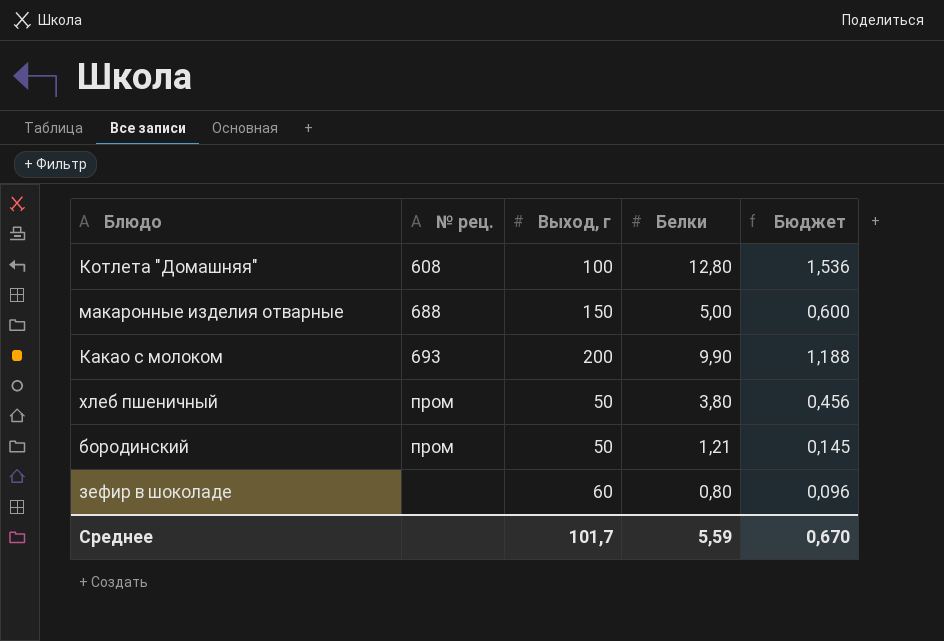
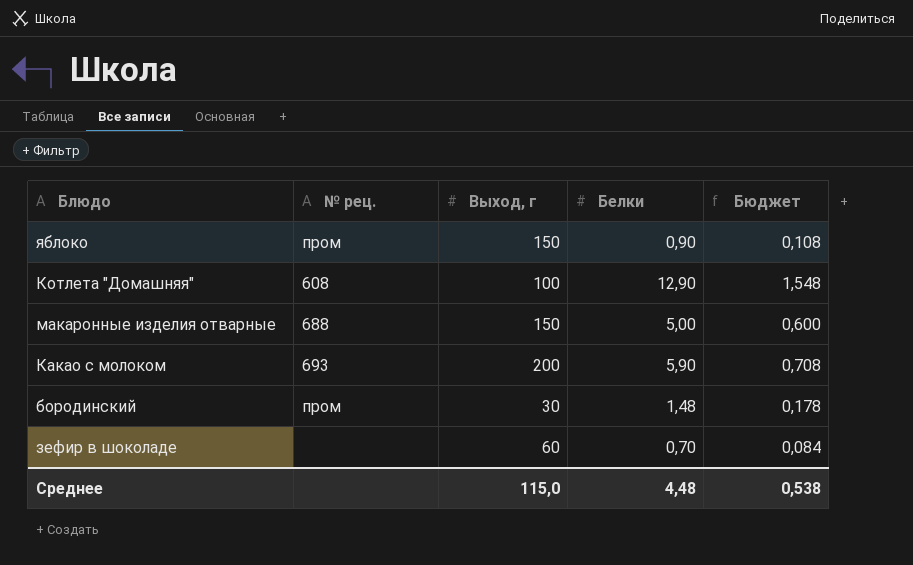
row хлеб пшеничный: пром | 50 | 3,80 | 0,456 -> none
row яблоко: none -> пром | 150 | 0,90 | 0,108
Котлета "Домашняя" | Белки: 12,80 -> 12,90
Котлета "Домашняя" | Бюджет: 1,536 -> 1,548
Какао с молоком | Белки: 9,90 -> 5,90
Какао с молоком | Бюджет: 1,188 -> 0,708
бородинский | Выход, г: 50 -> 30
бородинский | Белки: 1,21 -> 1,48
бородинский | Бюджет: 0,145 -> 0,178
зефир в шоколаде | Белки: 0,80 -> 0,70
зефир в шоколаде | Бюджет: 0,096 -> 0,084
Среднее | Выход, г: 101,7 -> 115,0
Среднее | Белки: 5,59 -> 4,48
Среднее | Бюджет: 0,670 -> 0,538

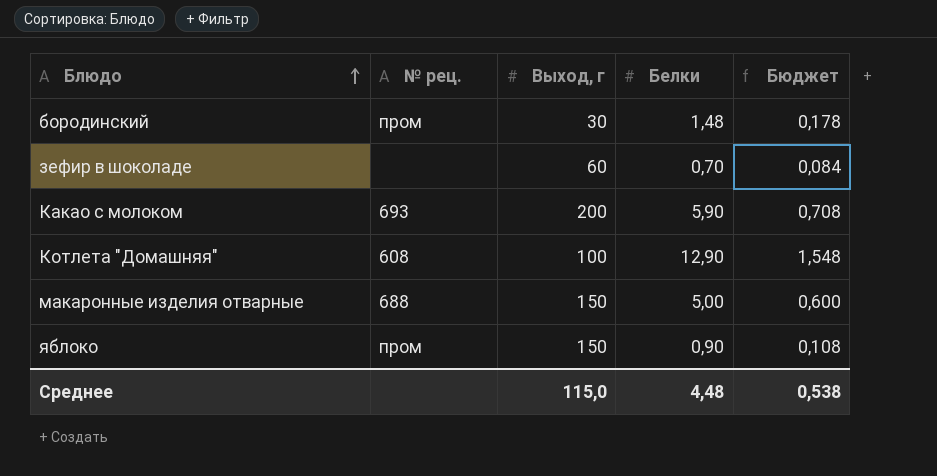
row order: none -> Блюдо ascending

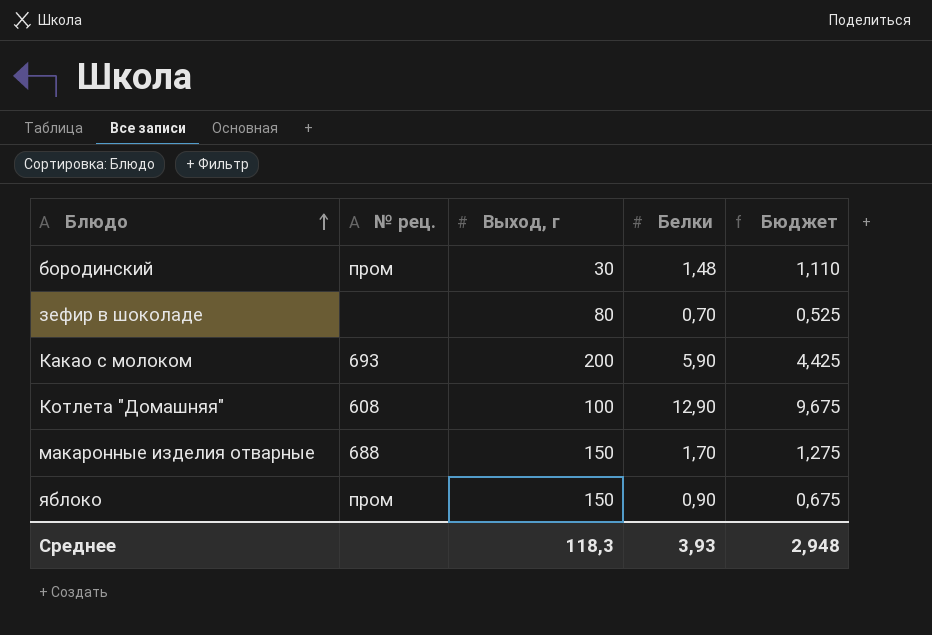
column Бюджет | formula: [Белки] * 0,12 -> [Белки] * 0,75
зефир в шоколаде | Выход, г: 60 -> 80
макаронные изделия отварные | Белки: 5,00 -> 1,70
Среднее | Выход, г: 115,0 -> 118,3
Среднее | Белки: 4,48 -> 3,93
Среднее | Бюджет: 0,538 -> 2,948

